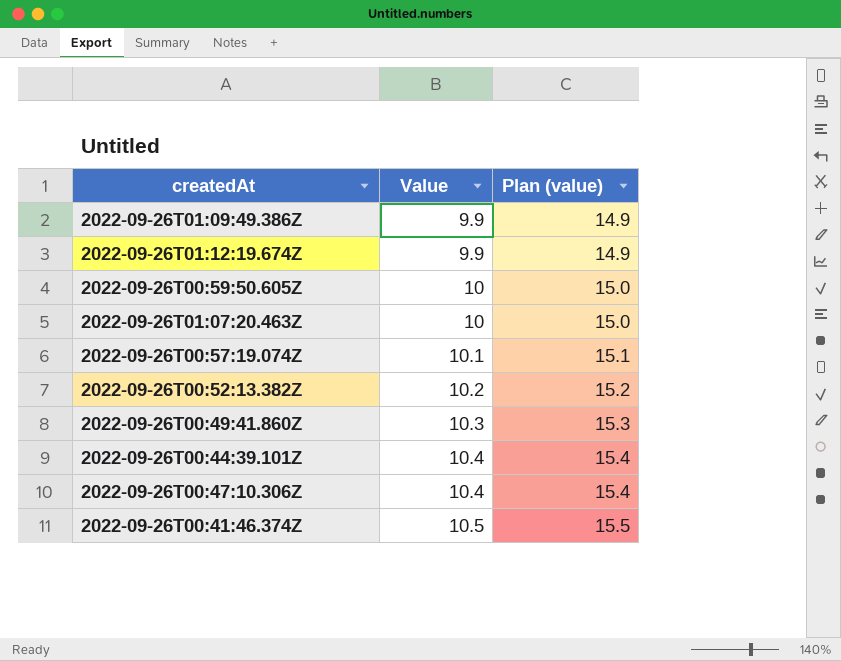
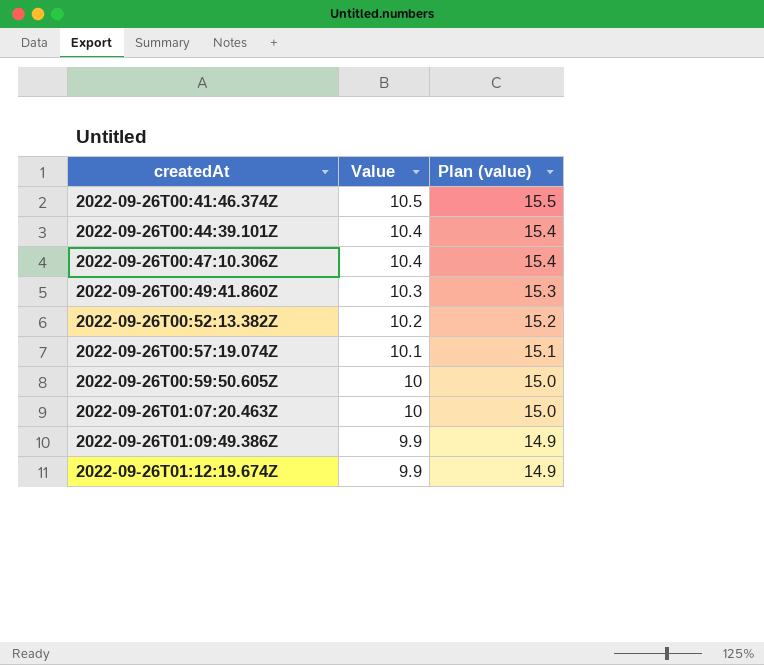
row order: Value ascending -> createdAt ascending

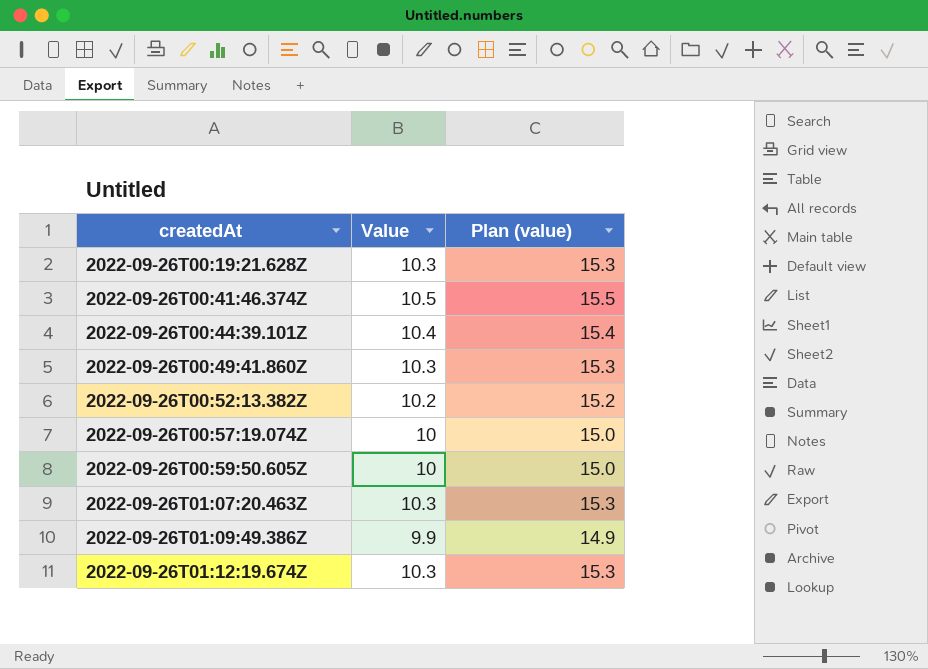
row 2022-09-26T00:47:10.306Z: 10.4 | 15.4 -> none
row 2022-09-26T00:19:21.628Z: none -> 10.3 | 15.3
2022-09-26T00:57:19.074Z | Value: 10.1 -> 10
2022-09-26T00:57:19.074Z | Plan (value): 15.1 -> 15.0
2022-09-26T01:07:20.463Z | Value: 10 -> 10.3
2022-09-26T01:07:20.463Z | Plan (value): 15.0 -> 15.3
2022-09-26T01:12:19.674Z | Value: 9.9 -> 10.3
2022-09-26T01:12:19.674Z | Plan (value): 14.9 -> 15.3

